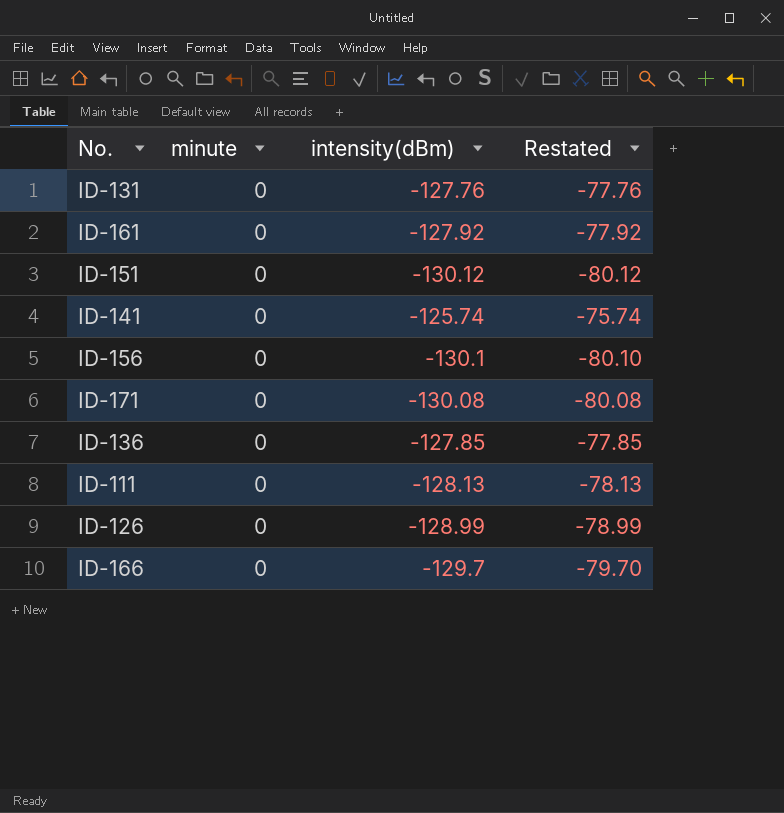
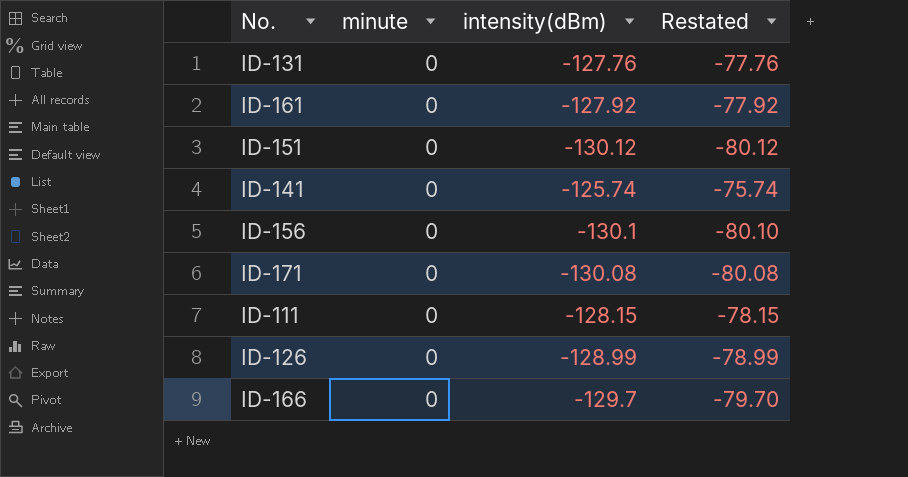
row ID-136: 0 | -127.85 | -77.85 -> none
ID-111 | intensity(dBm): -128.13 -> -128.15
ID-111 | Restated: -78.13 -> -78.15

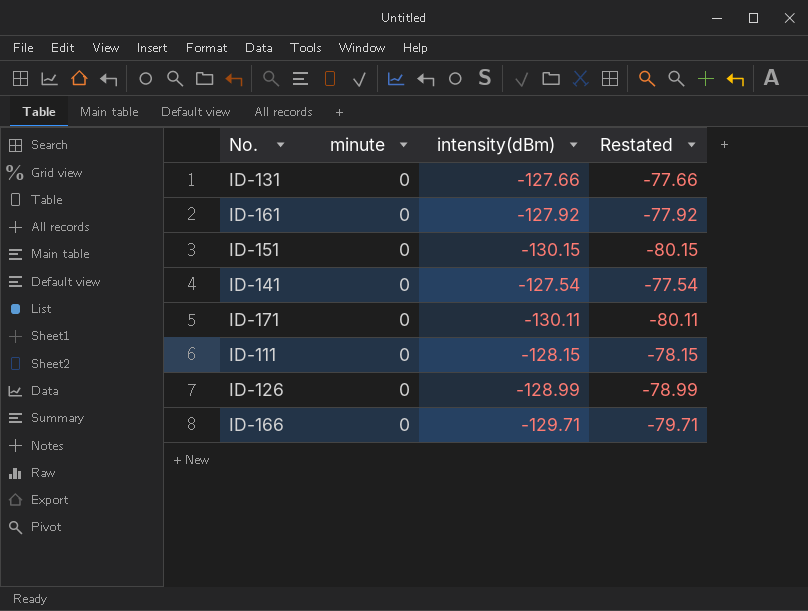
row ID-156: 0 | -130.1 | -80.10 -> none
ID-131 | intensity(dBm): -127.76 -> -127.66
ID-131 | Restated: -77.76 -> -77.66
ID-151 | intensity(dBm): -130.12 -> -130.15
ID-151 | Restated: -80.12 -> -80.15
ID-141 | intensity(dBm): -125.74 -> -127.54
ID-141 | Restated: -75.74 -> -77.54
ID-171 | intensity(dBm): -130.08 -> -130.11
ID-171 | Restated: -80.08 -> -80.11
ID-166 | intensity(dBm): -129.7 -> -129.71
ID-166 | Restated: -79.70 -> -79.71

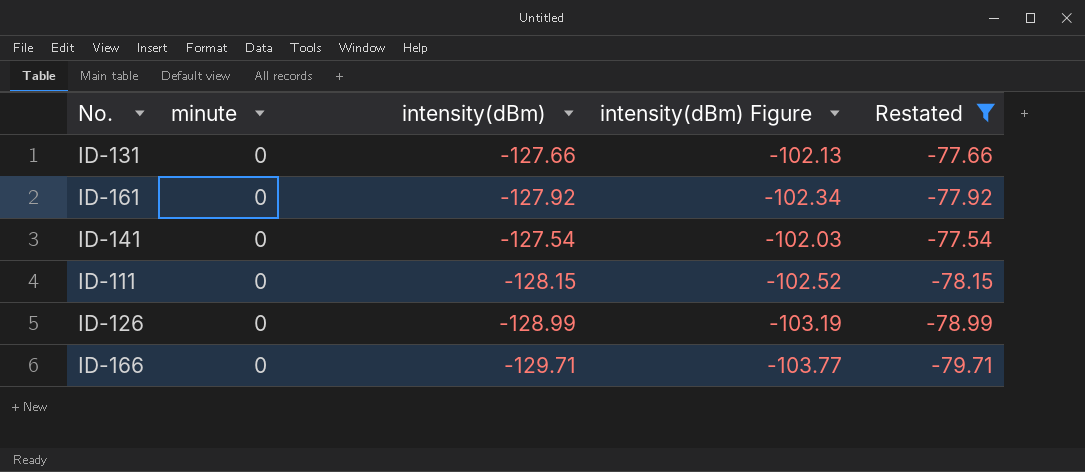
filter: none -> Restated >= -79.71
column intensity(dBm) Figure | formula: none -> [intensity(dBm)] * 0.8

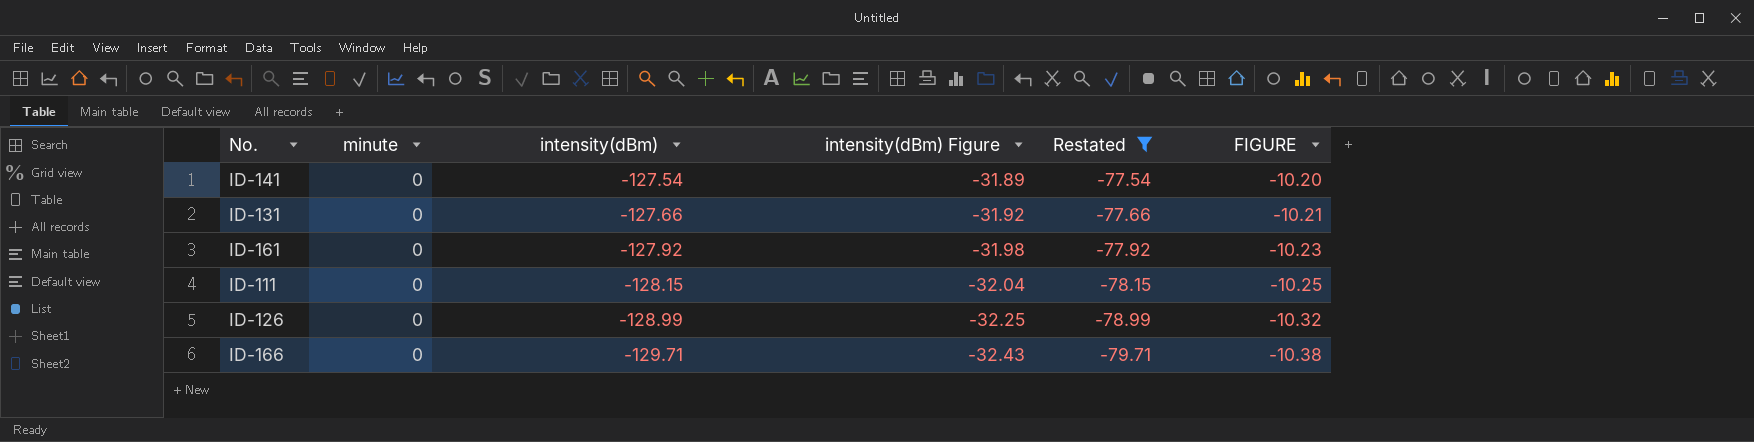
row order: none -> intensity(dBm) descending
column intensity(dBm) Figure | formula: [intensity(dBm)] * 0.8 -> [intensity(dBm)] * 0.25
column FIGURE | formula: none -> [intensity(dBm)] * 0.08

